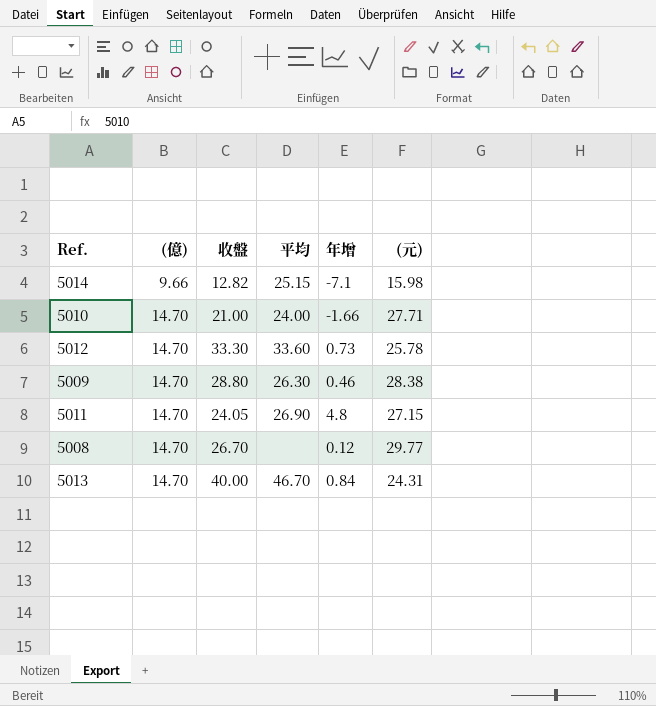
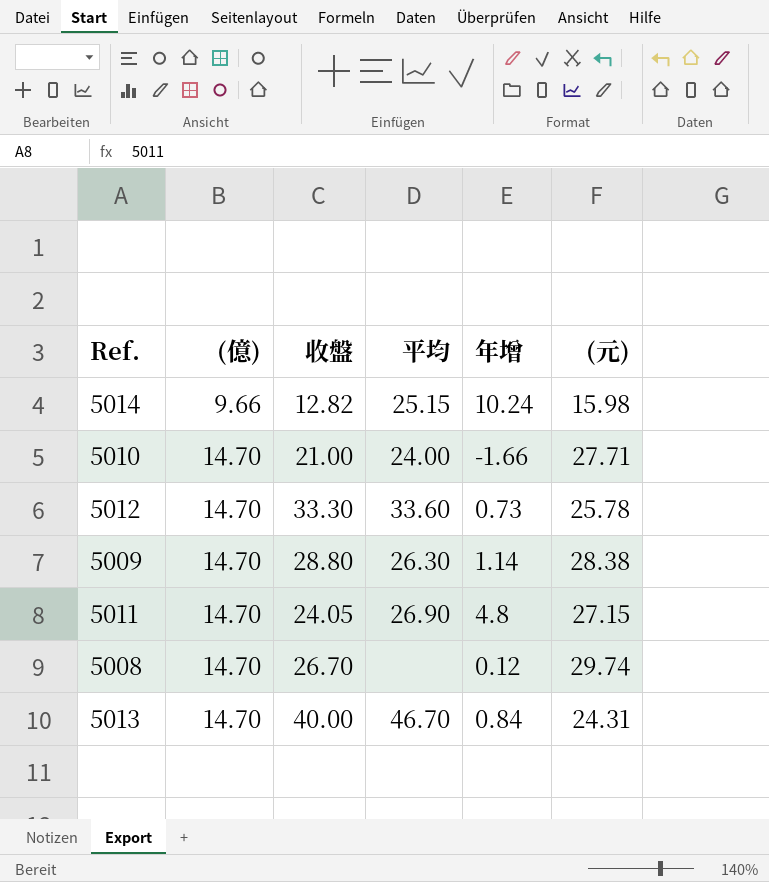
5014 | 年增: -7.1 -> 10.24
5009 | 年增: 0.46 -> 1.14
5008 | (元): 29.77 -> 29.74

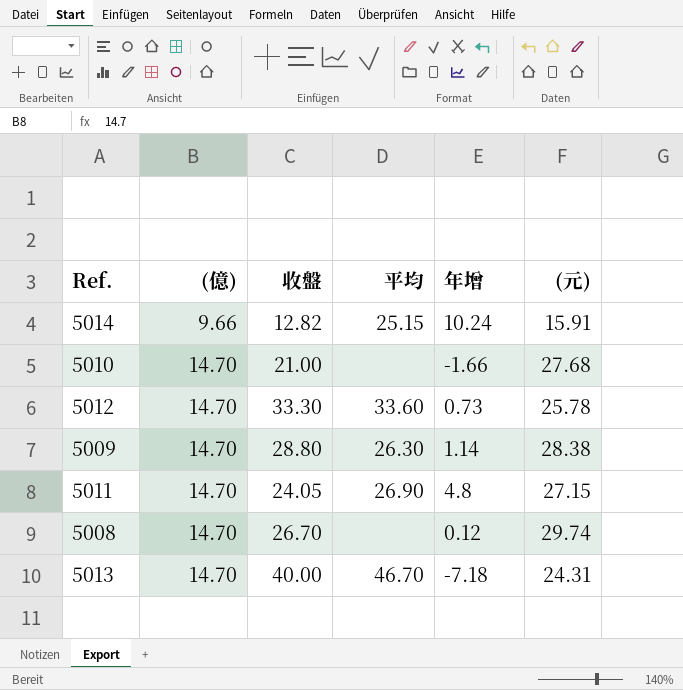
5014 | (元): 15.98 -> 15.91
5010 | 平均: 24.00 -> none
5010 | (元): 27.71 -> 27.68
5013 | 年增: 0.84 -> -7.18

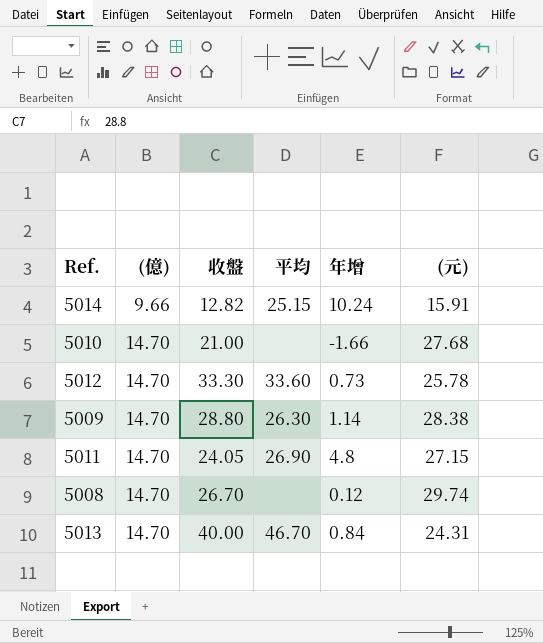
5013 | 年增: -7.18 -> 0.84

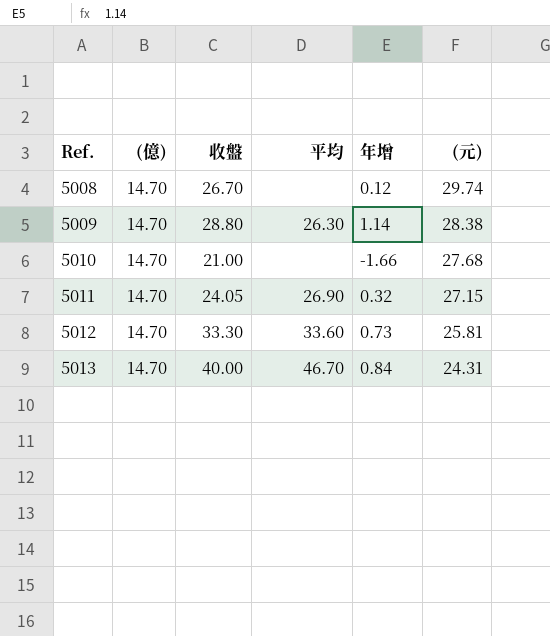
row order: (億) ascending -> Ref. ascending
row 5014: 9.66 | 12.82 | 25.15 | 10.24 | 15.91 -> none
5011 | 年增: 4.8 -> 0.32
5012 | (元): 25.78 -> 25.81

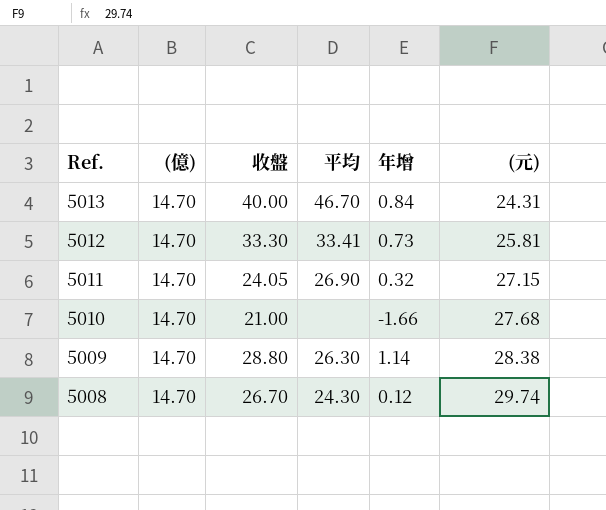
row order: Ref. ascending -> Ref. descending
5012 | 平均: 33.60 -> 33.41
5008 | 平均: none -> 24.30

